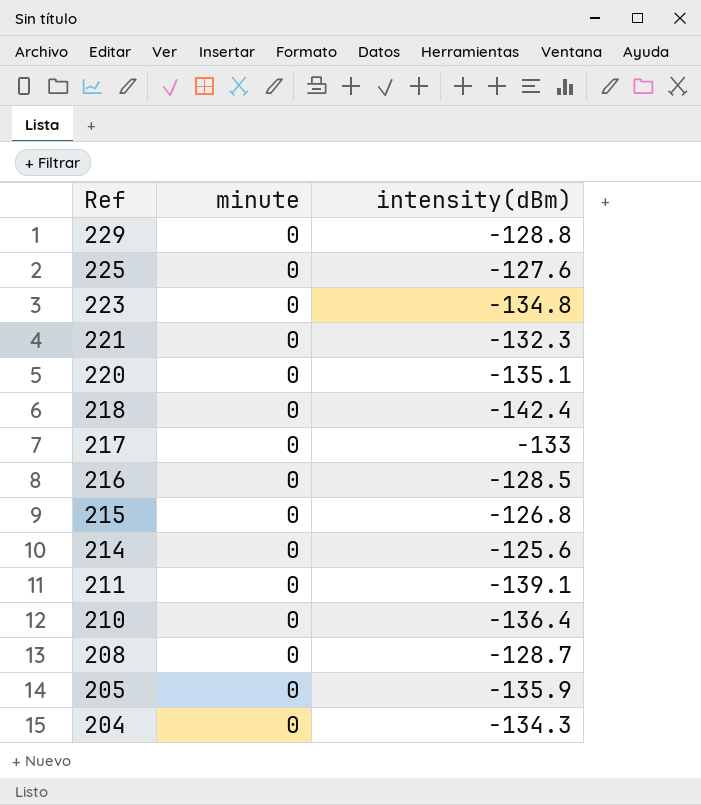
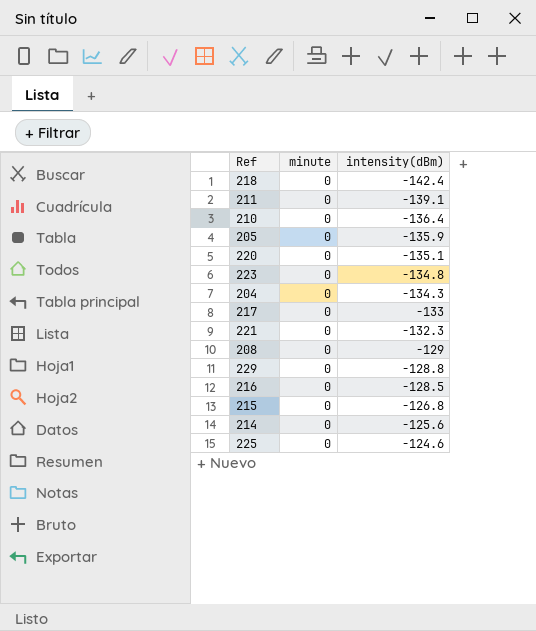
row order: Ref descending -> intensity(dBm) ascending
208 | intensity(dBm): -128.7 -> -129
225 | intensity(dBm): -127.6 -> -124.6

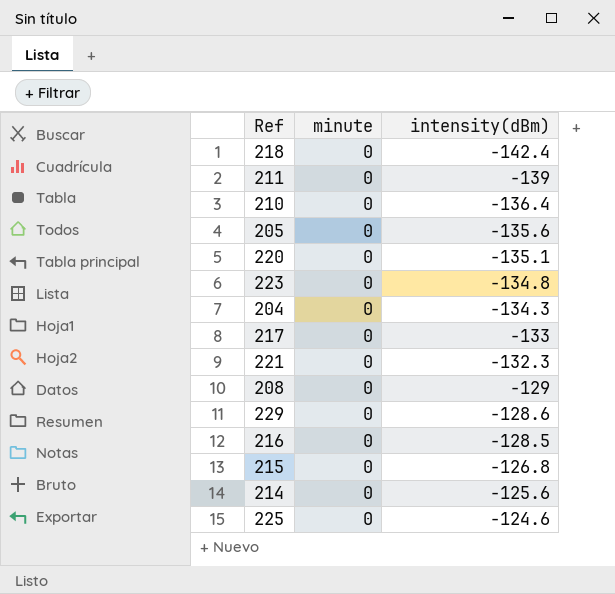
211 | intensity(dBm): -139.1 -> -139
205 | intensity(dBm): -135.9 -> -135.6
229 | intensity(dBm): -128.8 -> -128.6

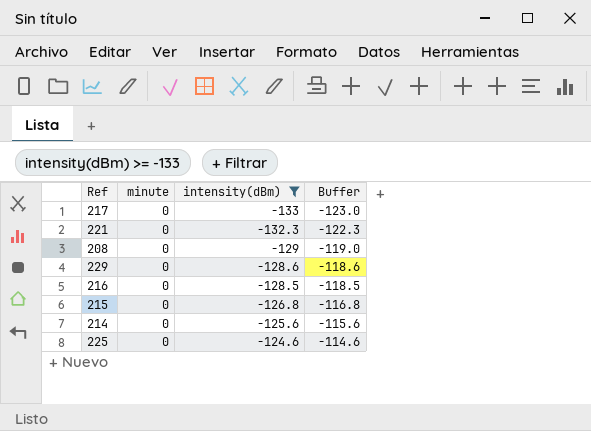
filter: none -> intensity(dBm) >= -133
column Buffer | formula: none -> [intensity(dBm)] + 10

